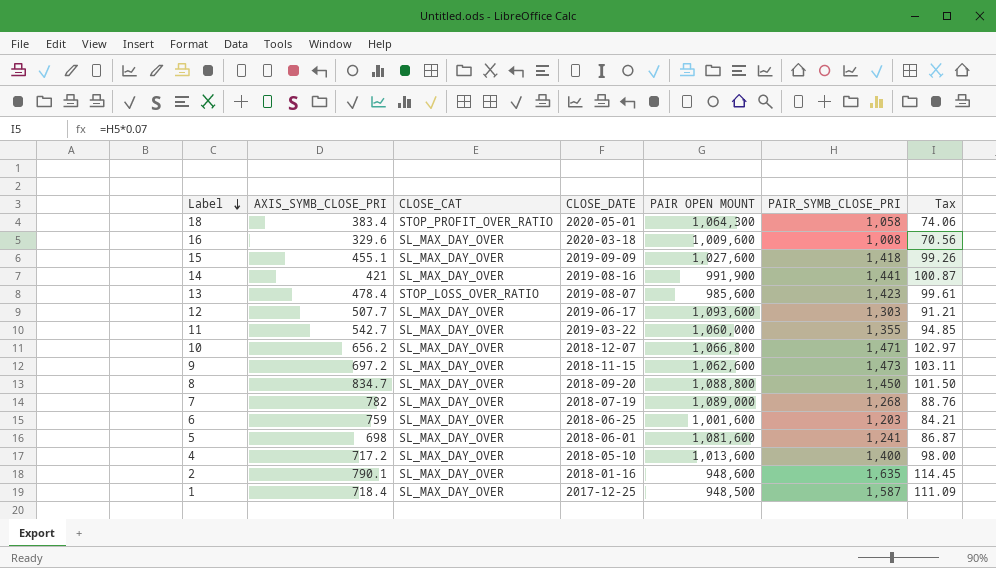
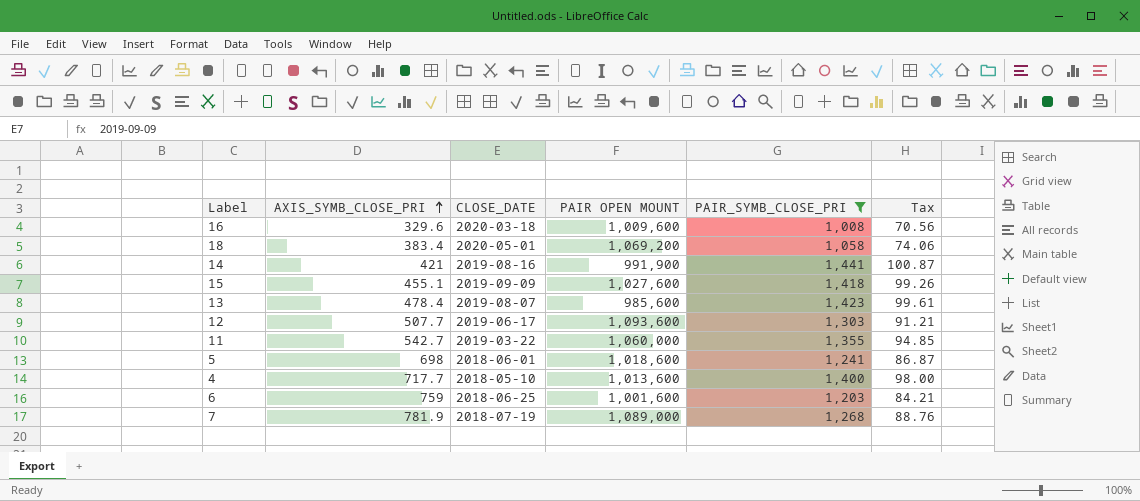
filter: none -> PAIR_SYMB_CLOSE_PRI <= 1,441
row order: Label descending -> AXIS_SYMB_CLOSE_PRI ascending
column CLOSE_CAT | position: 3 -> none
18 | PAIR OPEN MOUNT: 1,064,300 -> 1,069,200
5 | PAIR OPEN MOUNT: 1,081,600 -> 1,018,600
4 | AXIS_SYMB_CLOSE_PRI: 717.2 -> 717.7
7 | AXIS_SYMB_CLOSE_PRI: 782 -> 781.9

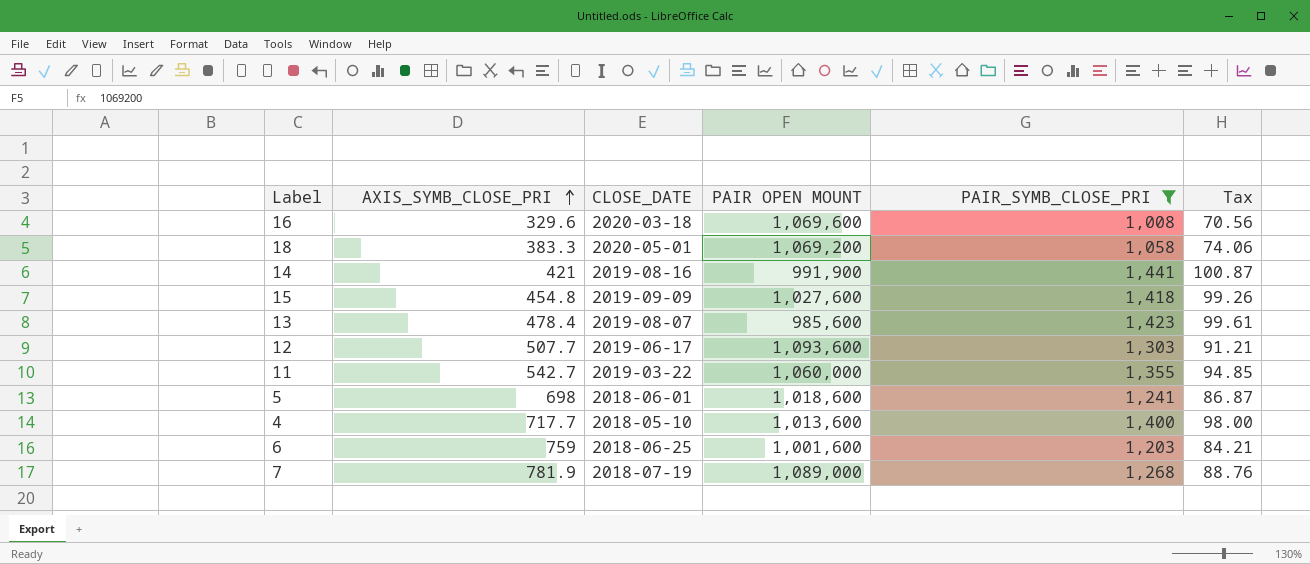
16 | PAIR OPEN MOUNT: 1,009,600 -> 1,069,600
18 | AXIS_SYMB_CLOSE_PRI: 383.4 -> 383.3
15 | AXIS_SYMB_CLOSE_PRI: 455.1 -> 454.8

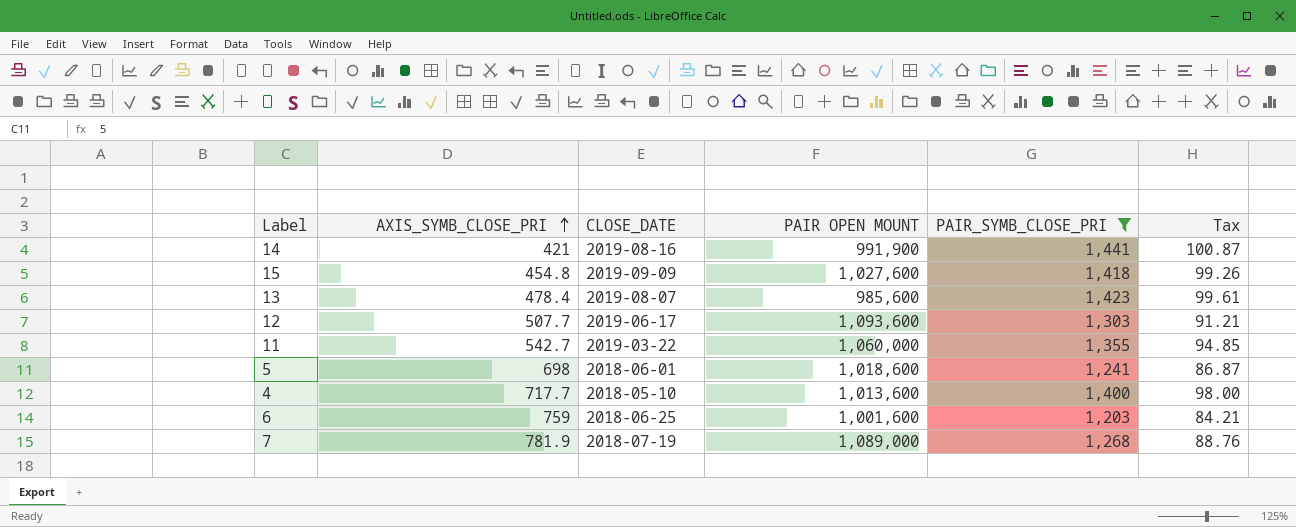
row 16: 329.6 | 2020-03-18 | 1,069,600 | 1,008 | 70.56 -> none
row 18: 383.3 | 2020-05-01 | 1,069,200 | 1,058 | 74.06 -> none

